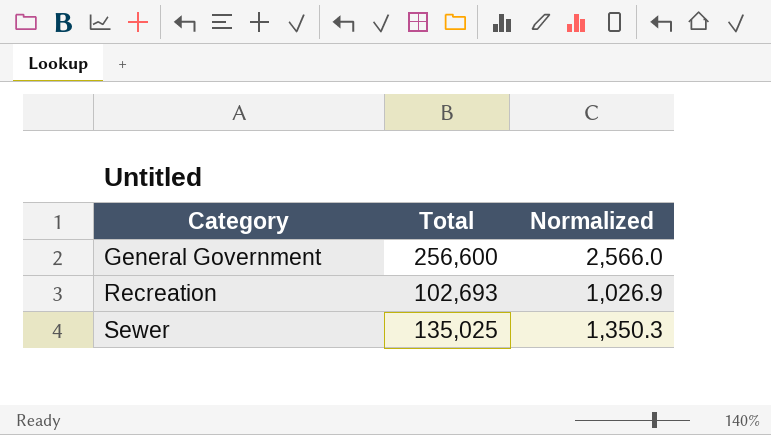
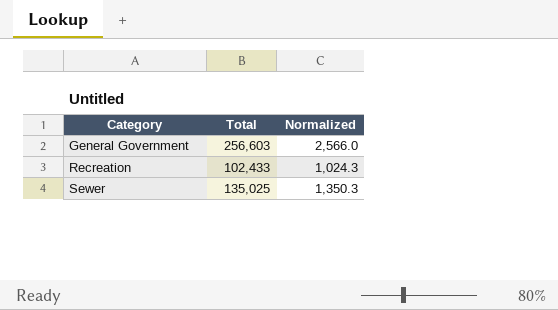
General Government | Total: 256,600 -> 256,603
Recreation | Total: 102,693 -> 102,433
Recreation | Normalized: 1,026.9 -> 1,024.3

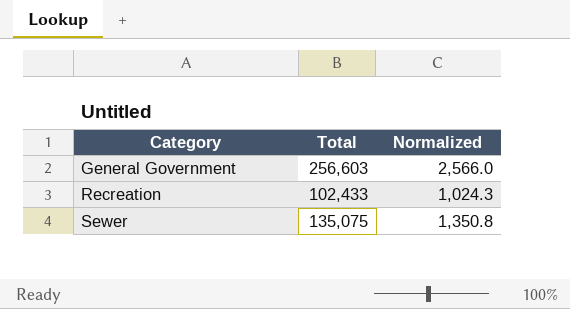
Sewer | Total: 135,025 -> 135,075
Sewer | Normalized: 1,350.3 -> 1,350.8

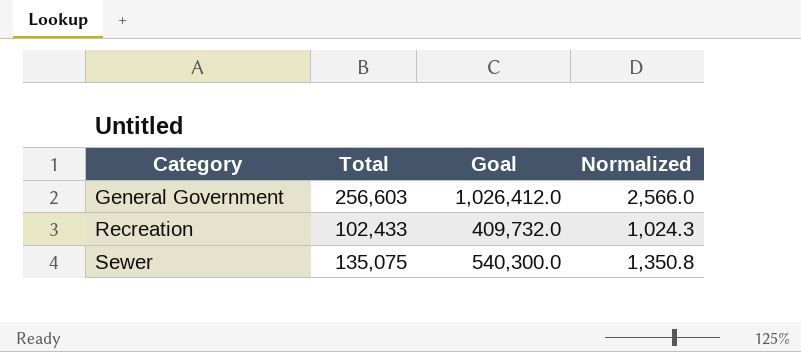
column Goal | formula: none -> [Total] * 4

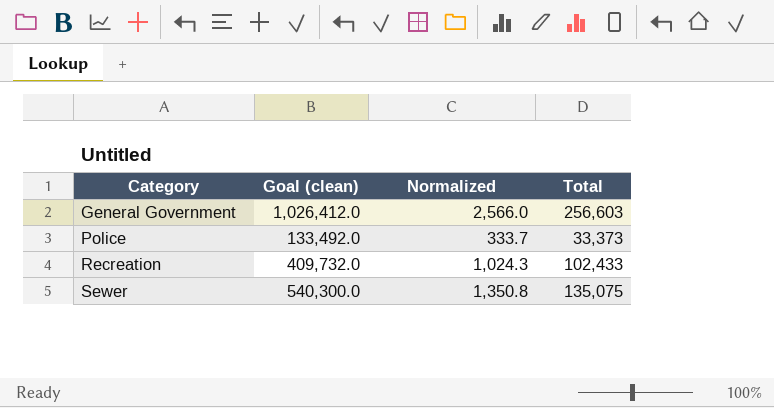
column name: Goal -> Goal (clean)
column Total | position: 2 -> 4
row Police: none -> 133,492.0 | 333.7 | 33,373

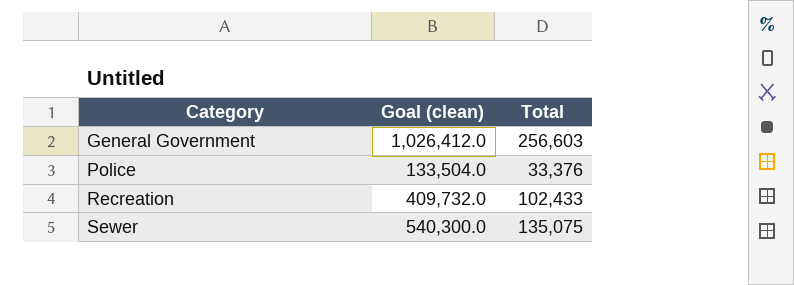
column Normalized | formula: [Total] * 0.01 -> none
Police | Goal (clean): 133,492.0 -> 133,504.0
Police | Total: 33,373 -> 33,376

